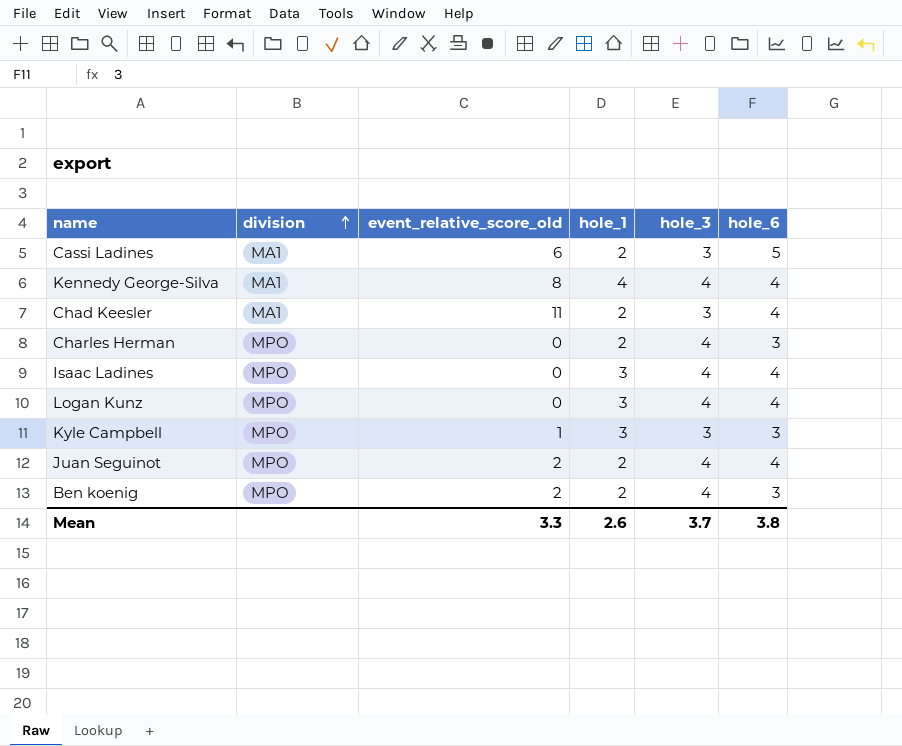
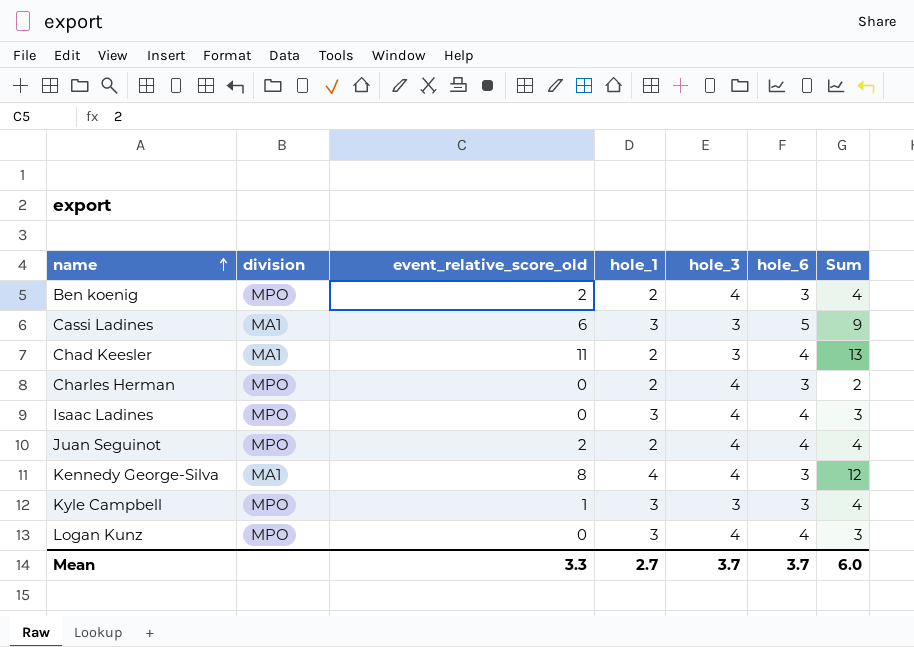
row order: division ascending -> name ascending
column Sum | formula: none -> [event_relative_score_old] + [hole_1]
Cassi Ladines | hole_1: 2 -> 3
Kennedy George-Silva | hole_6: 4 -> 3
Mean | hole_1: 2.6 -> 2.7
Mean | hole_6: 3.8 -> 3.7

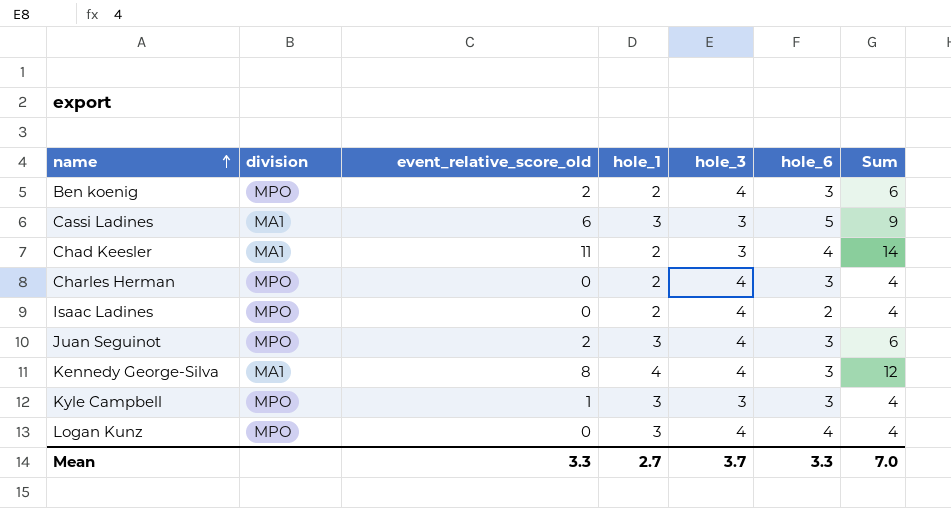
column Sum | formula: [event_relative_score_old] + [hole_1] -> [event_relative_score_old] + [hole_3]
Isaac Ladines | hole_1: 3 -> 2
Isaac Ladines | hole_6: 4 -> 2
Juan Seguinot | hole_1: 2 -> 3
Juan Seguinot | hole_6: 4 -> 3
Mean | hole_6: 3.7 -> 3.3
Mean | Sum: 6.0 -> 7.0

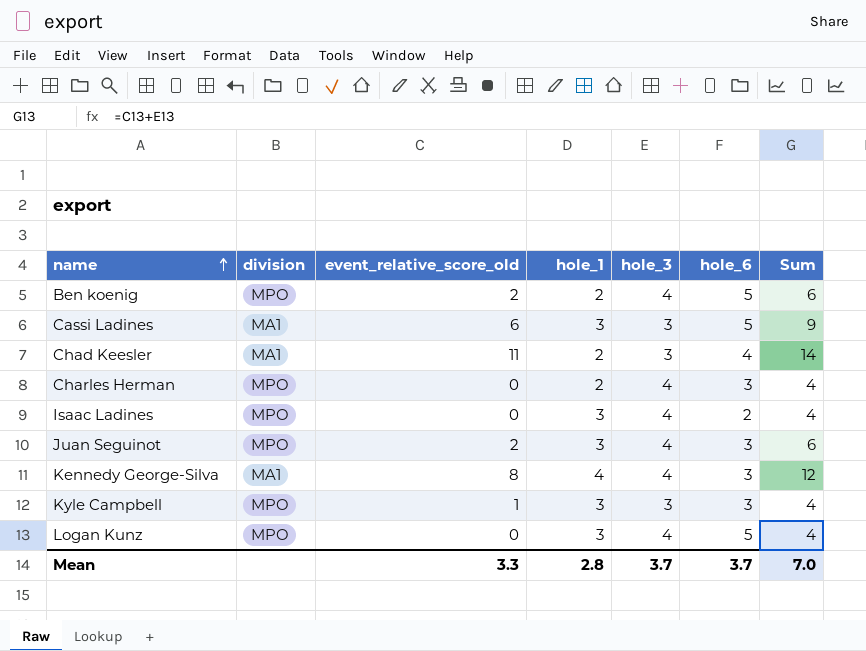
Ben koenig | hole_6: 3 -> 5
Isaac Ladines | hole_1: 2 -> 3
Logan Kunz | hole_6: 4 -> 5
Mean | hole_1: 2.7 -> 2.8
Mean | hole_6: 3.3 -> 3.7

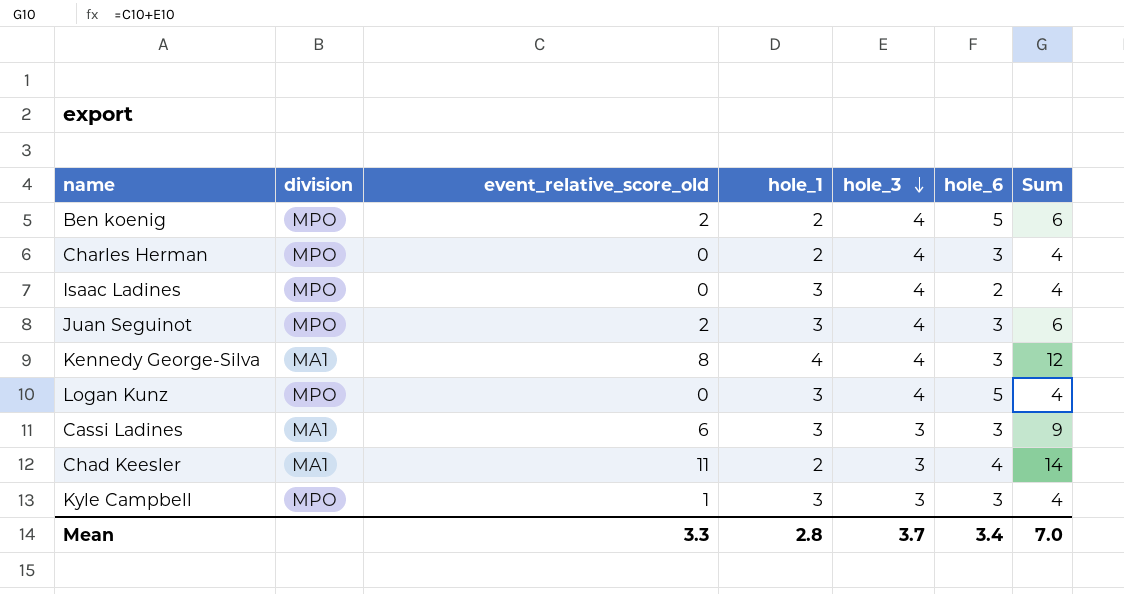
row order: name ascending -> hole_3 descending
Cassi Ladines | hole_6: 5 -> 3
Mean | hole_6: 3.7 -> 3.4

